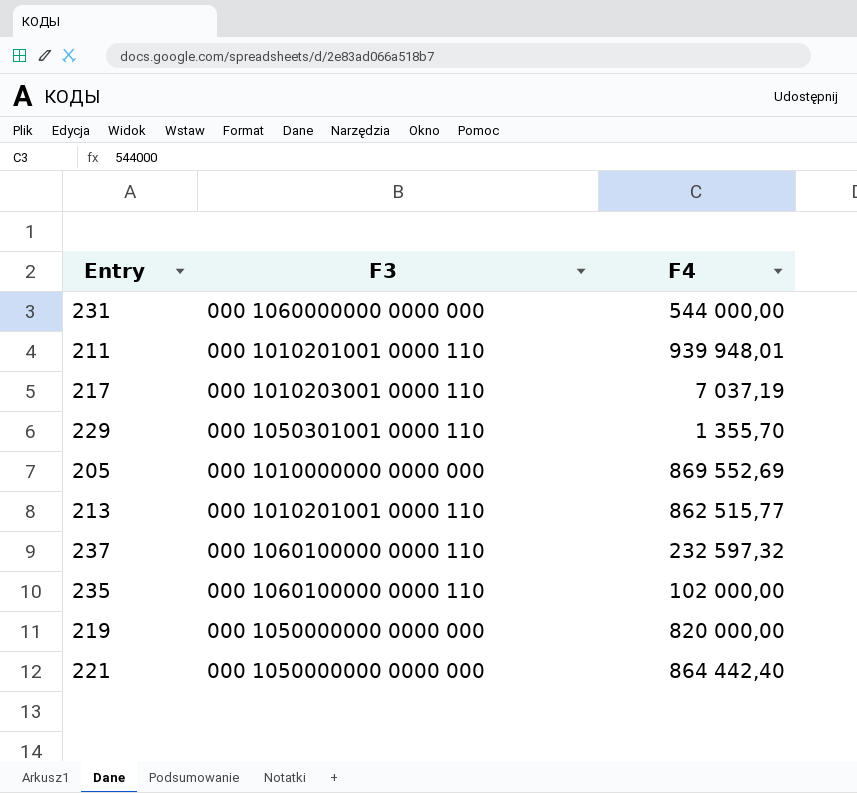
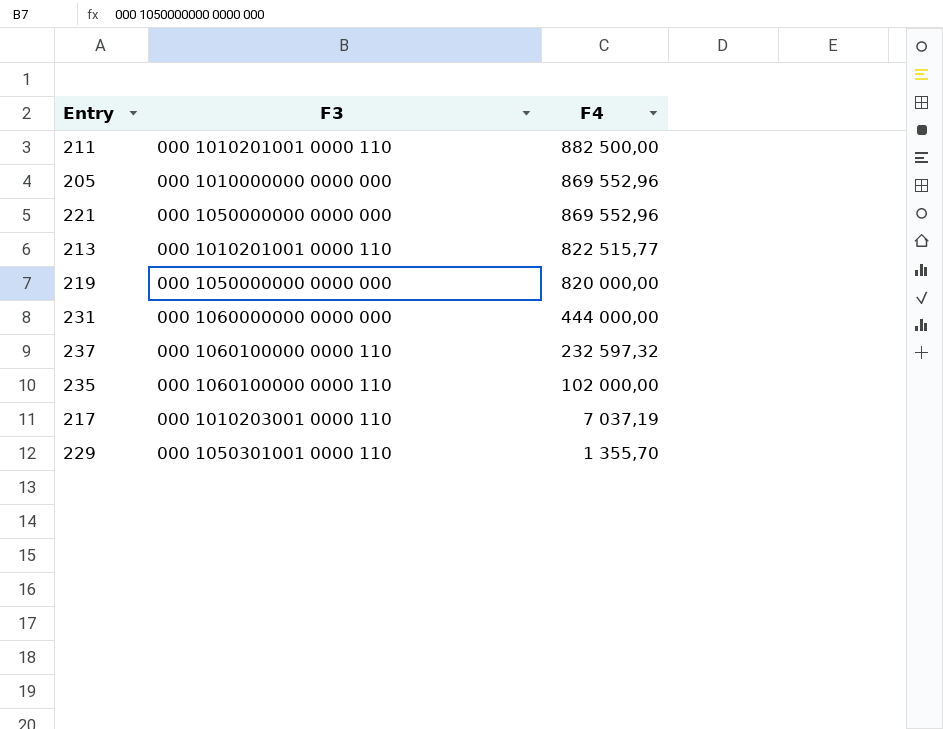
row order: none -> F4 descending
211 | F4: 939 948,01 -> 882 500,00
205 | F4: 869 552,69 -> 869 552,96
221 | F4: 864 442,40 -> 869 552,96
213 | F4: 862 515,77 -> 822 515,77
231 | F4: 544 000,00 -> 444 000,00

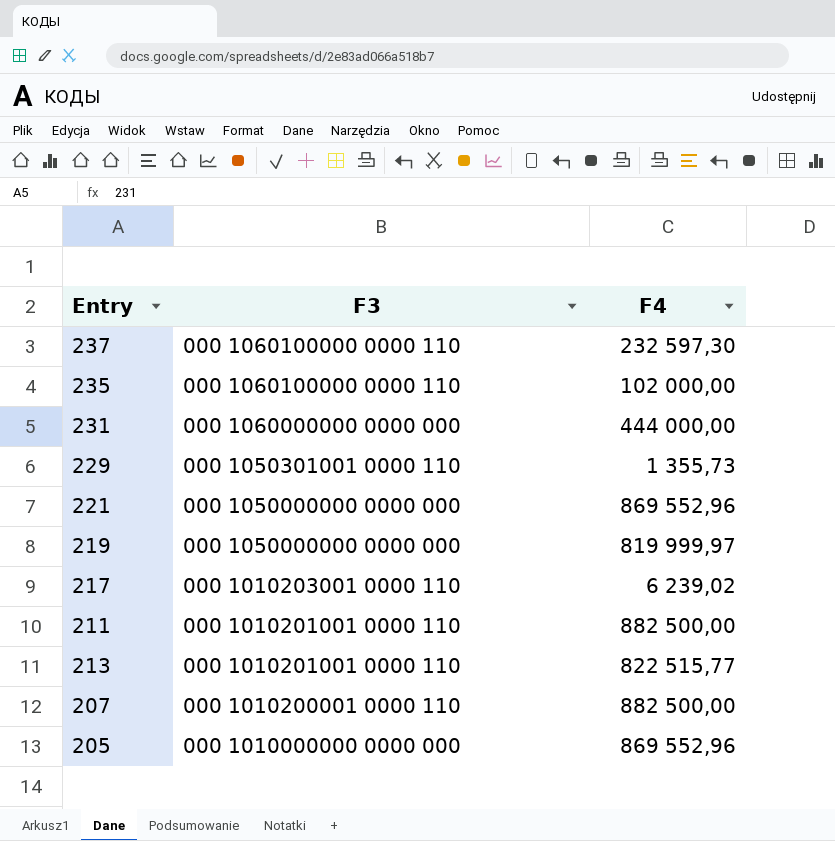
row order: F4 descending -> F3 descending
237 | F4: 232 597,32 -> 232 597,30
229 | F4: 1 355,70 -> 1 355,73
219 | F4: 820 000,00 -> 819 999,97
217 | F4: 7 037,19 -> 6 239,02
row 207: none -> 000 1010200001 0000 110 | 882 500,00

